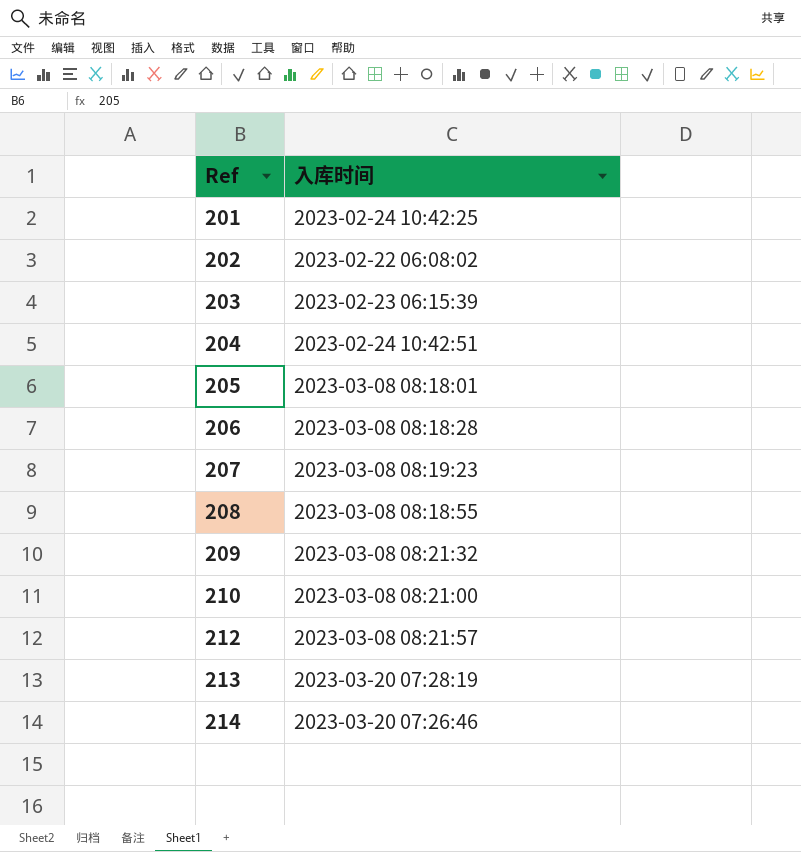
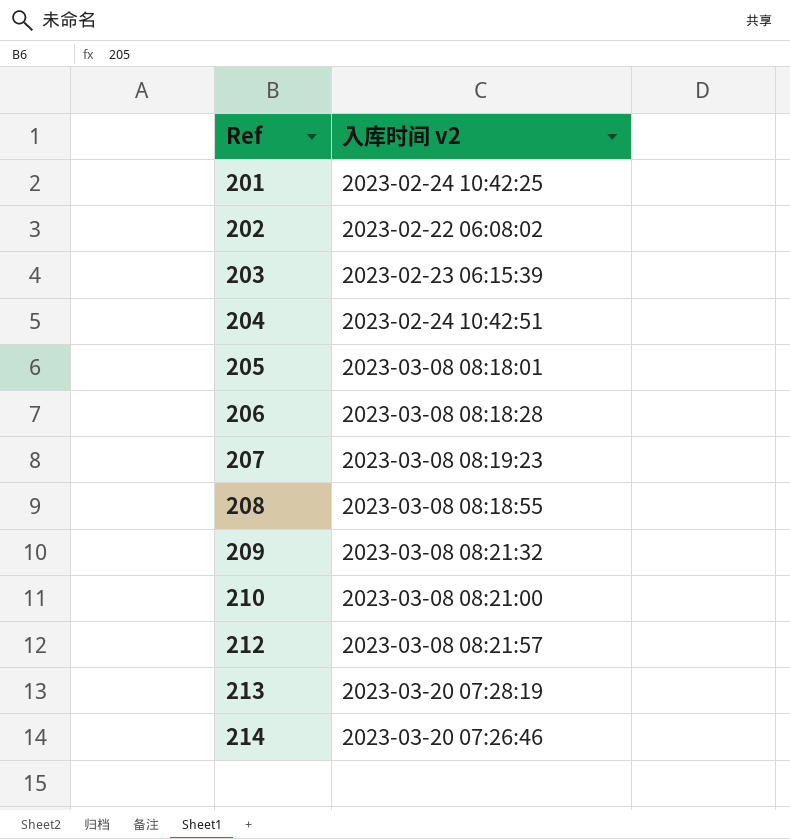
column name: 入库时间 -> 入库时间 v2

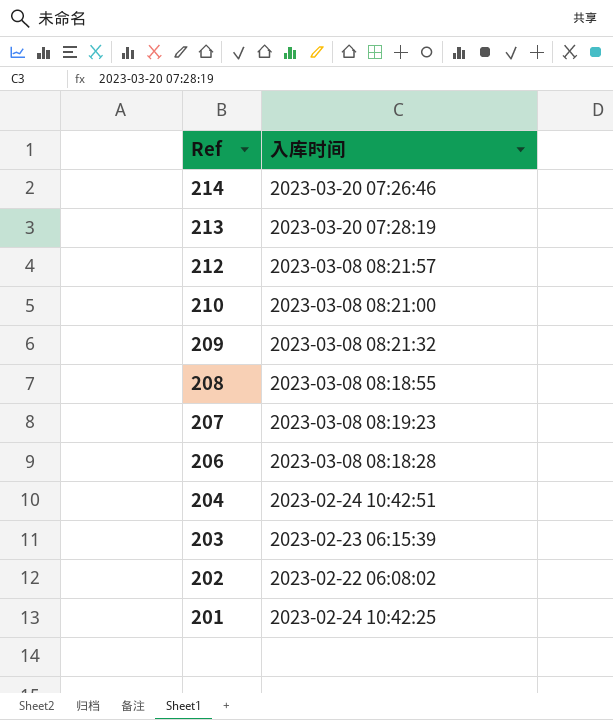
row order: Ref ascending -> Ref descending
column name: 入库时间 v2 -> 入库时间
row 205: 2023-03-08 08:18:01 -> none

